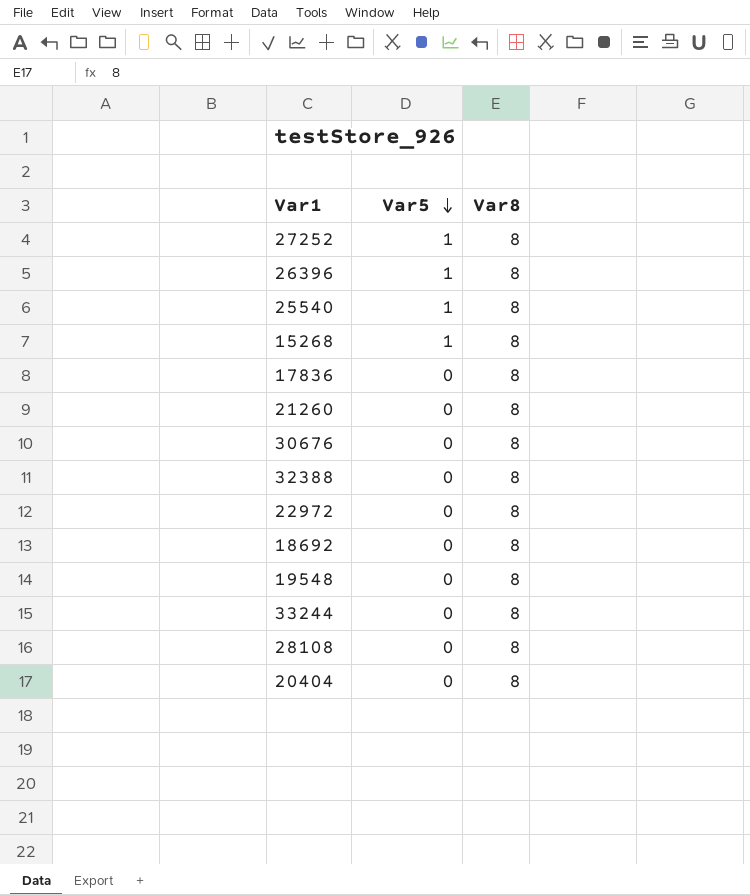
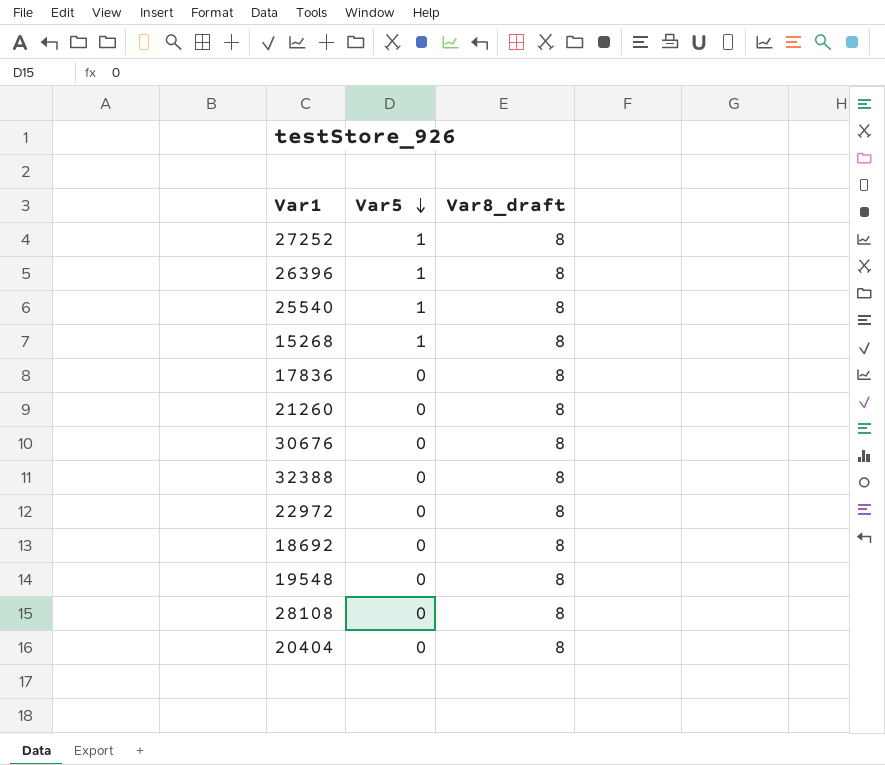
column name: Var8 -> Var8_draft
row 33244: 0 | 8 -> none

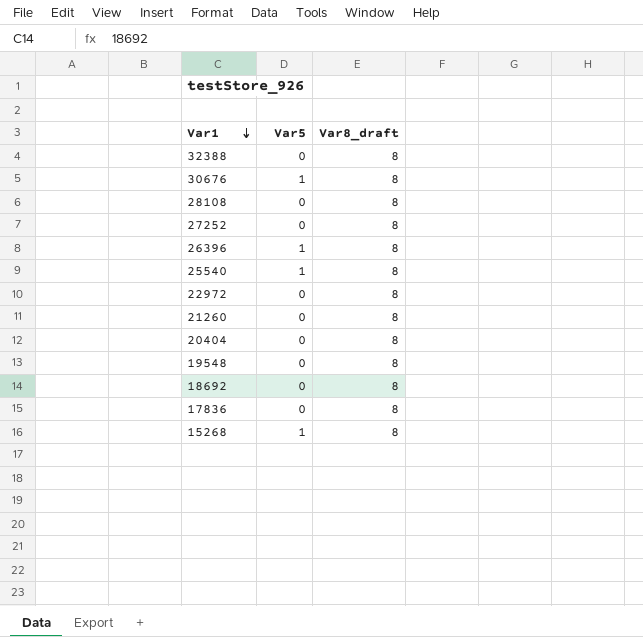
row order: Var5 descending -> Var1 descending
30676 | Var5: 0 -> 1
27252 | Var5: 1 -> 0

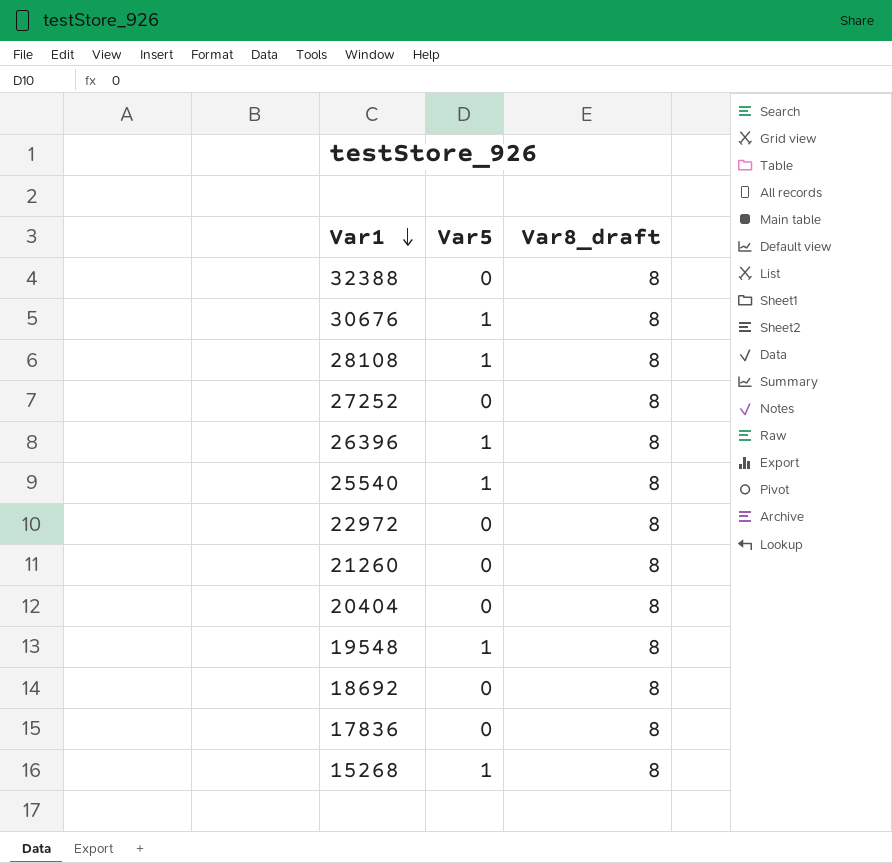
28108 | Var5: 0 -> 1
19548 | Var5: 0 -> 1

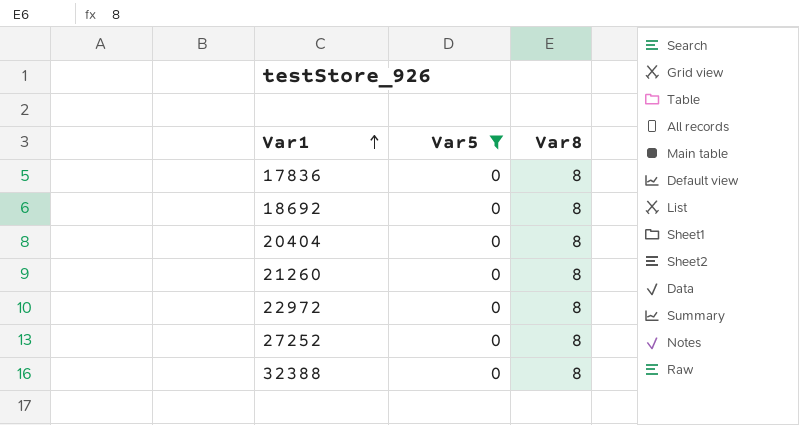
filter: none -> Var5 = 0
row order: Var1 descending -> Var1 ascending
column name: Var8_draft -> Var8

